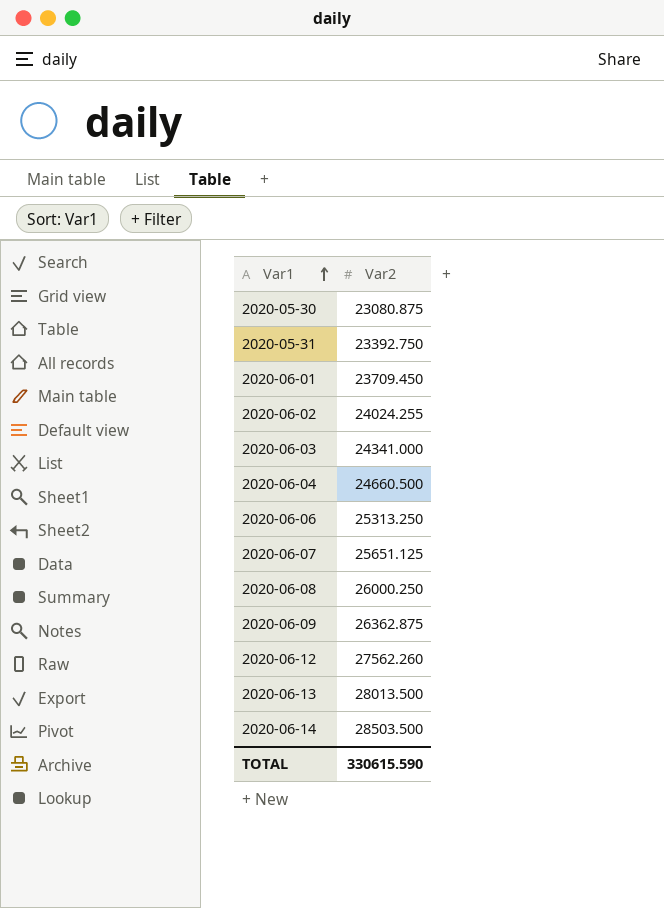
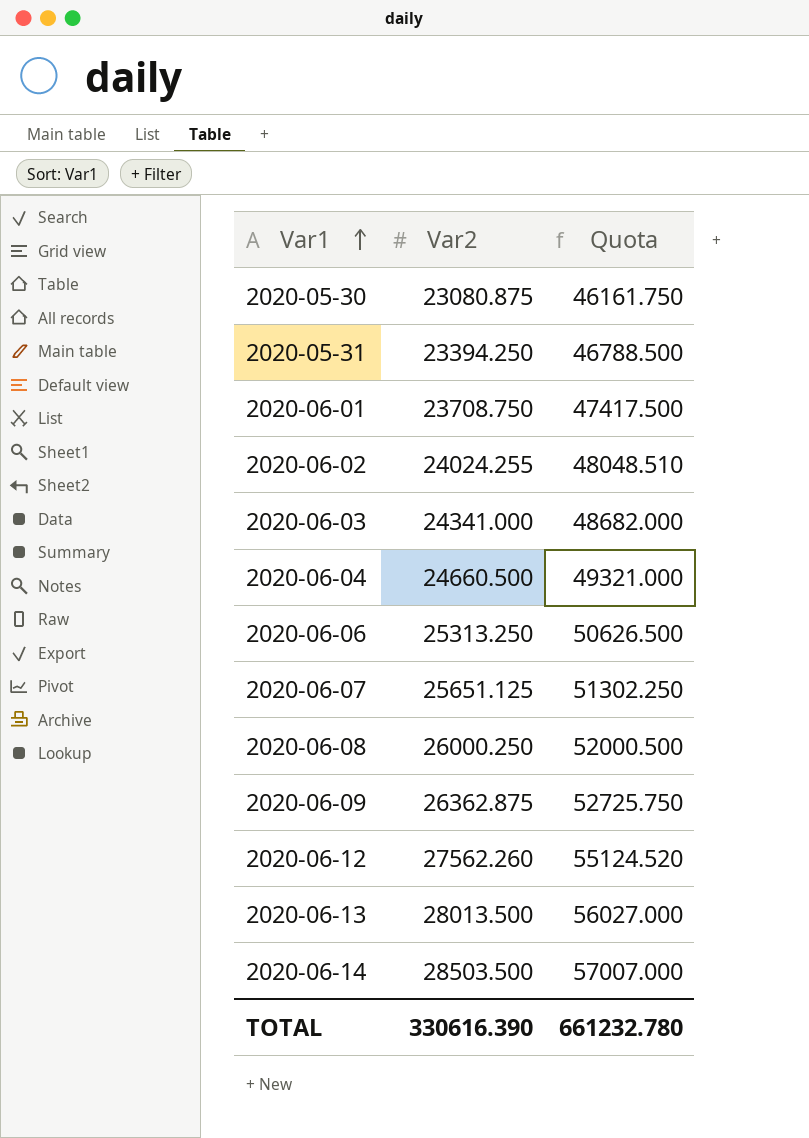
column Quota | formula: none -> [Var2] * 2
2020-05-31 | Var2: 23392.750 -> 23394.250
2020-06-01 | Var2: 23709.450 -> 23708.750
TOTAL | Var2: 330615.590 -> 330616.390

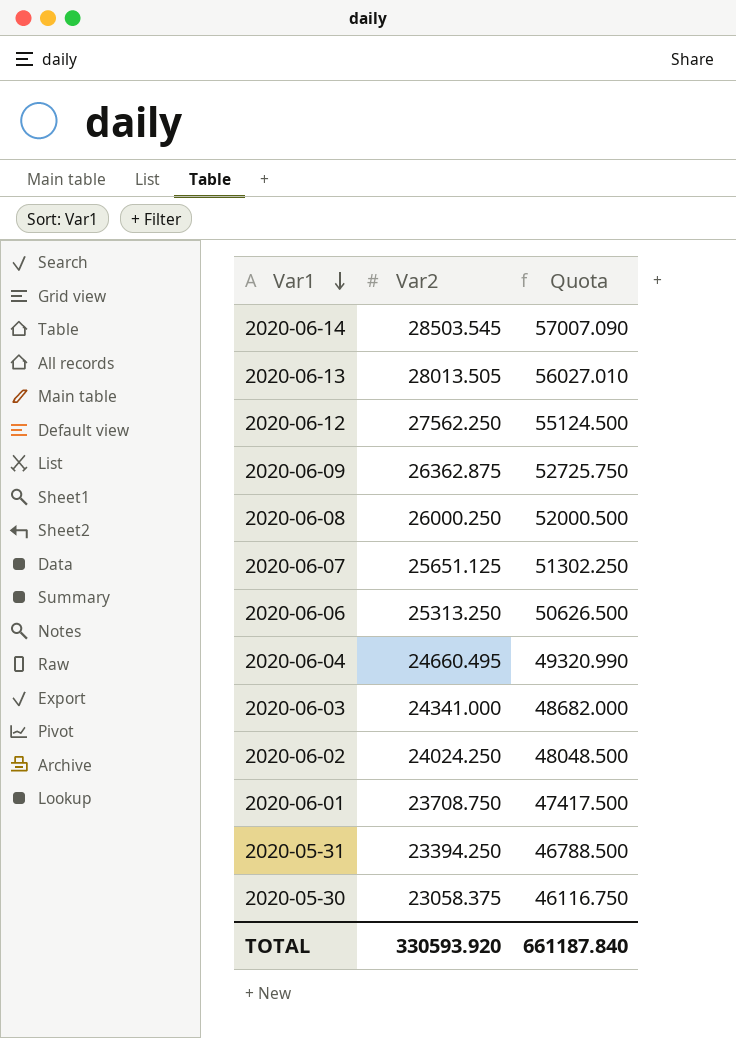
row order: Var1 ascending -> Var1 descending
2020-06-14 | Var2: 28503.500 -> 28503.545
2020-06-14 | Quota: 57007.000 -> 57007.090
2020-06-13 | Var2: 28013.500 -> 28013.505
2020-06-13 | Quota: 56027.000 -> 56027.010
2020-06-12 | Var2: 27562.260 -> 27562.250
2020-06-12 | Quota: 55124.520 -> 55124.500
2020-06-04 | Var2: 24660.500 -> 24660.495
2020-06-04 | Quota: 49321.000 -> 49320.990
2020-06-02 | Var2: 24024.255 -> 24024.250
2020-06-02 | Quota: 48048.510 -> 48048.500
2020-05-30 | Var2: 23080.875 -> 23058.375
2020-05-30 | Quota: 46161.750 -> 46116.750
TOTAL | Var2: 330616.390 -> 330593.920
TOTAL | Quota: 661232.780 -> 661187.840

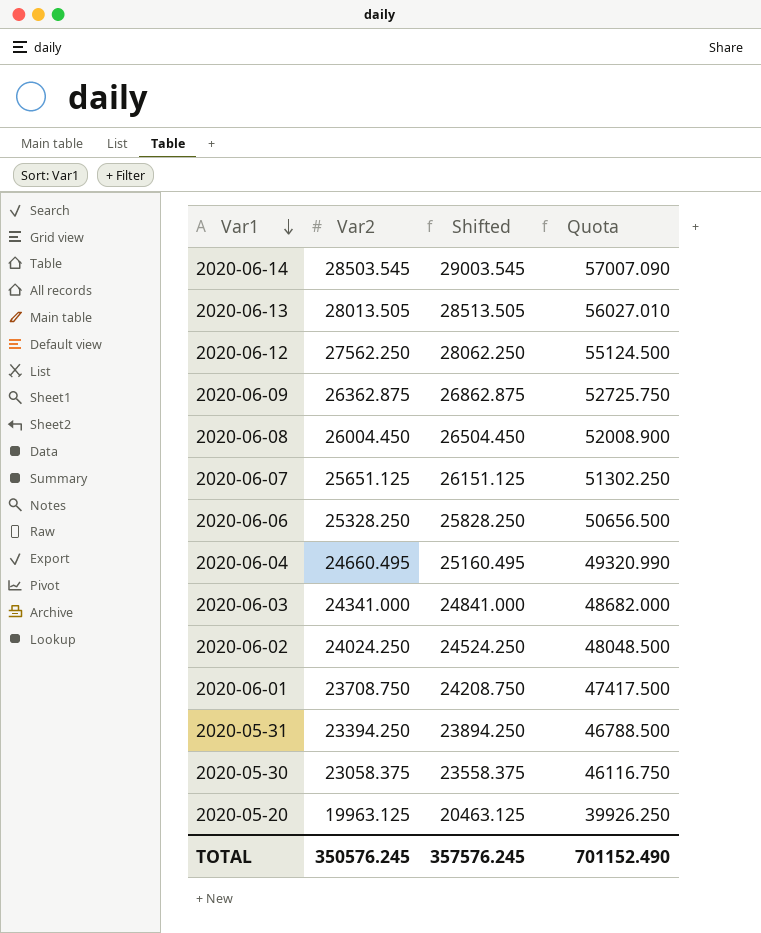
column Shifted | formula: none -> [Var2] + 500
2020-06-08 | Var2: 26000.250 -> 26004.450
2020-06-08 | Quota: 52000.500 -> 52008.900
2020-06-06 | Var2: 25313.250 -> 25328.250
2020-06-06 | Quota: 50626.500 -> 50656.500
row 2020-05-20: none -> 19963.125 | 20463.125 | 39926.250
TOTAL | Var2: 330593.920 -> 350576.245
TOTAL | Quota: 661187.840 -> 701152.490

